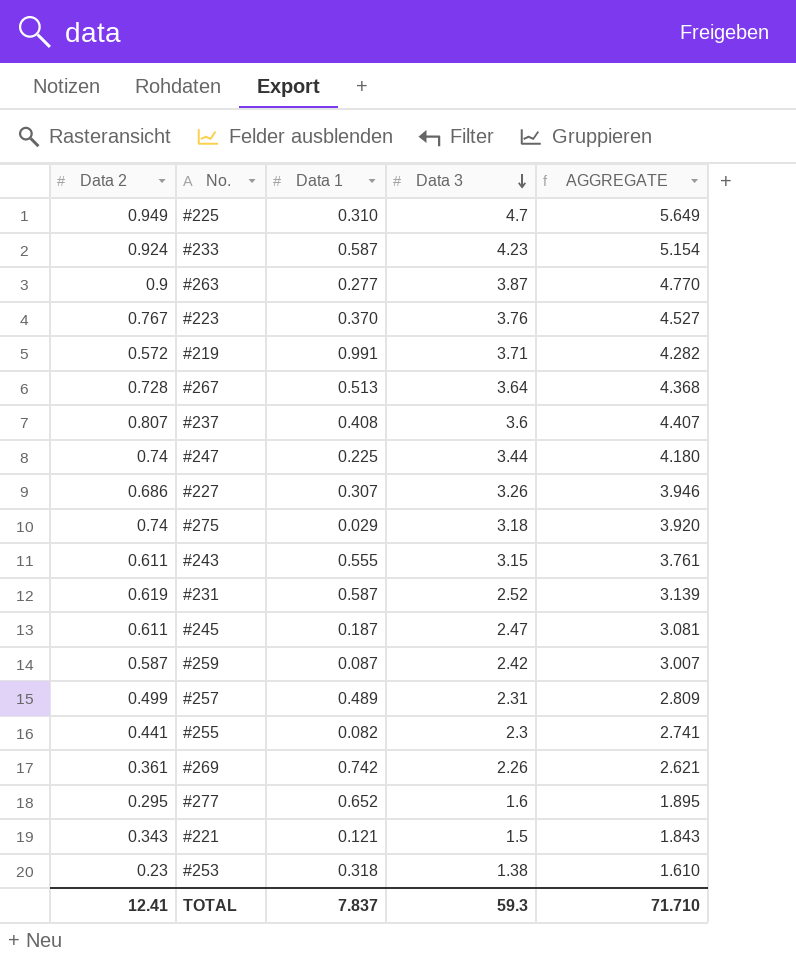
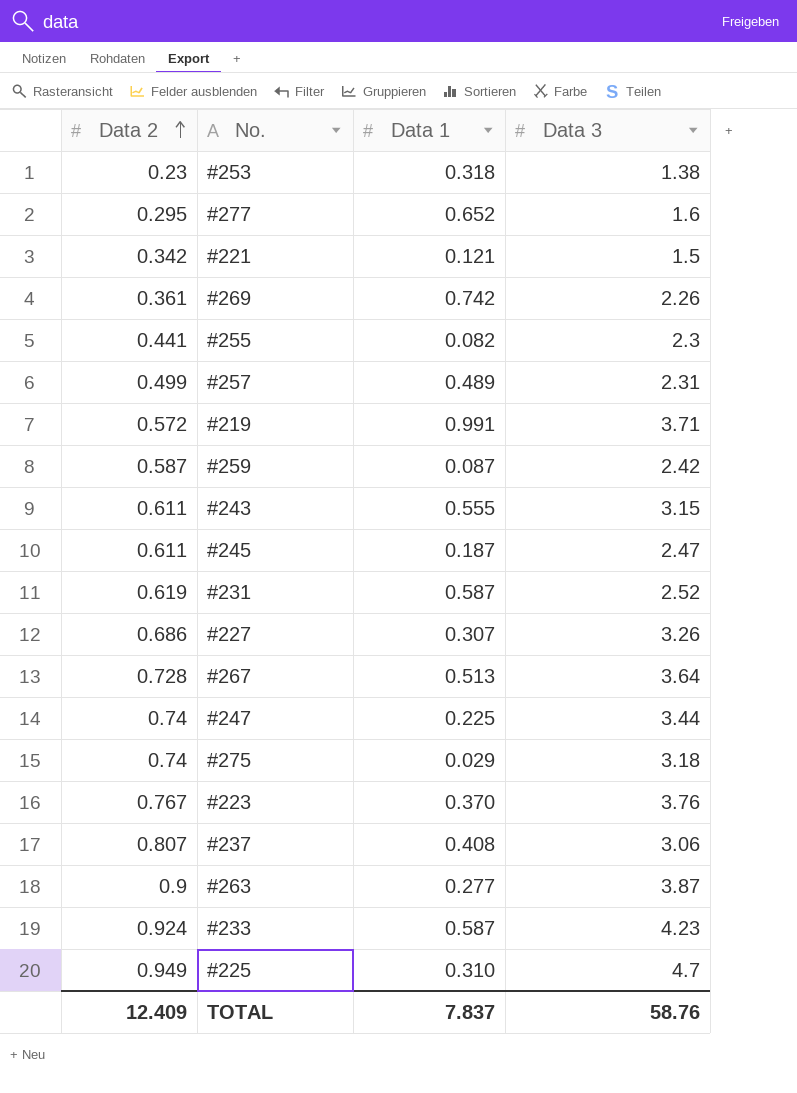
row order: Data 3 descending -> Data 2 ascending
column AGGREGATE | formula: [Data 2] + [Data 3] -> none
#221 | Data 2: 0.343 -> 0.342
#237 | Data 3: 3.6 -> 3.06
TOTAL | Data 2: 12.41 -> 12.409
TOTAL | Data 3: 59.3 -> 58.76

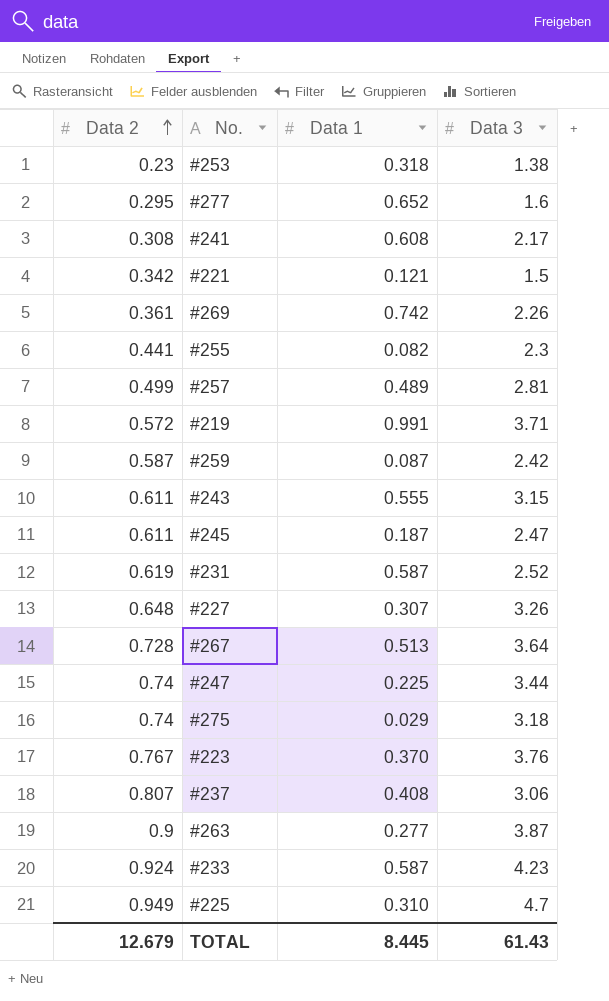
row #241: none -> 0.308 | 0.608 | 2.17
#257 | Data 3: 2.31 -> 2.81
#227 | Data 2: 0.686 -> 0.648
TOTAL | Data 2: 12.409 -> 12.679
TOTAL | Data 1: 7.837 -> 8.445
TOTAL | Data 3: 58.76 -> 61.43

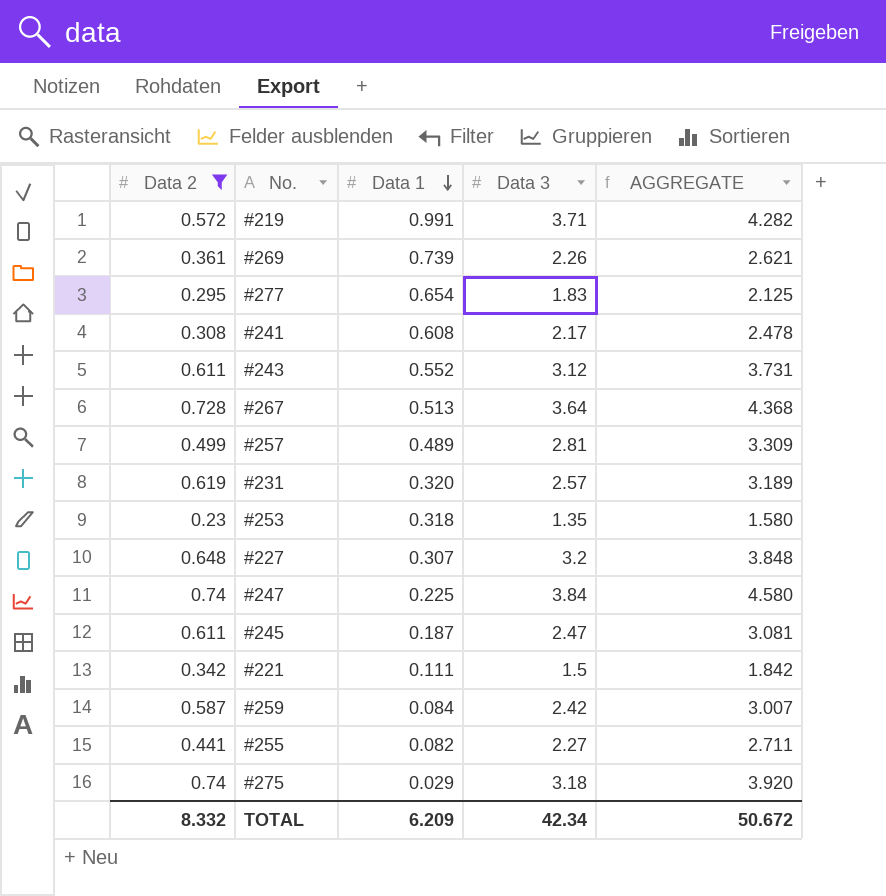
filter: none -> Data 2 <= 0.74
row order: Data 2 ascending -> Data 1 descending
column AGGREGATE | formula: none -> [Data 2] + [Data 3]
#269 | Data 1: 0.742 -> 0.739
#277 | Data 1: 0.652 -> 0.654
#277 | Data 3: 1.6 -> 1.83
#243 | Data 1: 0.555 -> 0.552
#243 | Data 3: 3.15 -> 3.12
#231 | Data 1: 0.587 -> 0.320
#231 | Data 3: 2.52 -> 2.57
#253 | Data 3: 1.38 -> 1.35
#227 | Data 3: 3.26 -> 3.2
#247 | Data 3: 3.44 -> 3.84
#221 | Data 1: 0.121 -> 0.111
#259 | Data 1: 0.087 -> 0.084
#255 | Data 3: 2.3 -> 2.27
TOTAL | Data 2: 12.679 -> 8.332
TOTAL | Data 1: 8.445 -> 6.209
TOTAL | Data 3: 61.43 -> 42.34

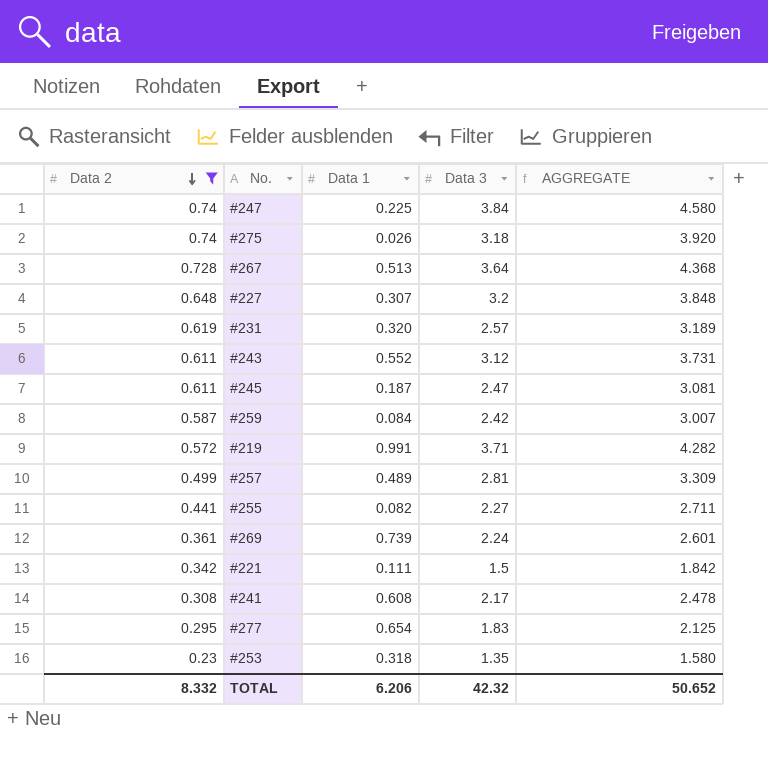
row order: Data 1 descending -> Data 2 descending
#275 | Data 1: 0.029 -> 0.026
#269 | Data 3: 2.26 -> 2.24
#269 | AGGREGATE: 2.621 -> 2.601
TOTAL | Data 1: 6.209 -> 6.206
TOTAL | Data 3: 42.34 -> 42.32
TOTAL | AGGREGATE: 50.672 -> 50.652

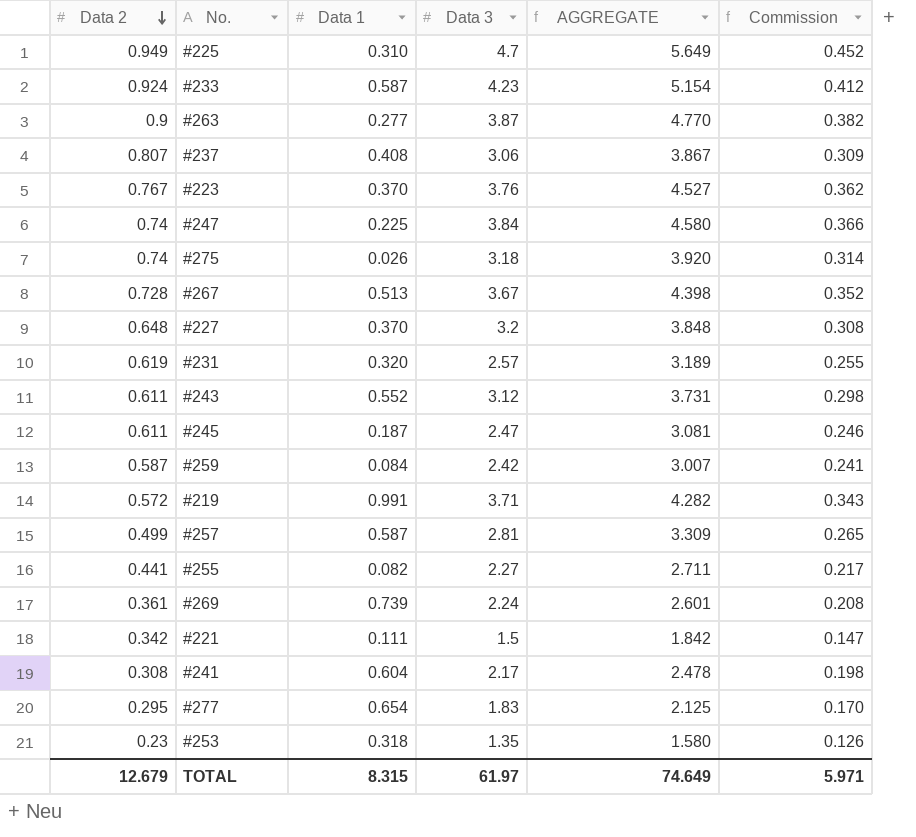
filter: Data 2 <= 0.74 -> none
column Commission | formula: none -> [AGGREGATE] * 0.08
#267 | Data 3: 3.64 -> 3.67
#267 | AGGREGATE: 4.368 -> 4.398
#227 | Data 1: 0.307 -> 0.370
#257 | Data 1: 0.489 -> 0.587
#241 | Data 1: 0.608 -> 0.604
TOTAL | Data 2: 8.332 -> 12.679
TOTAL | Data 1: 6.206 -> 8.315
TOTAL | Data 3: 42.32 -> 61.97
TOTAL | AGGREGATE: 50.652 -> 74.649

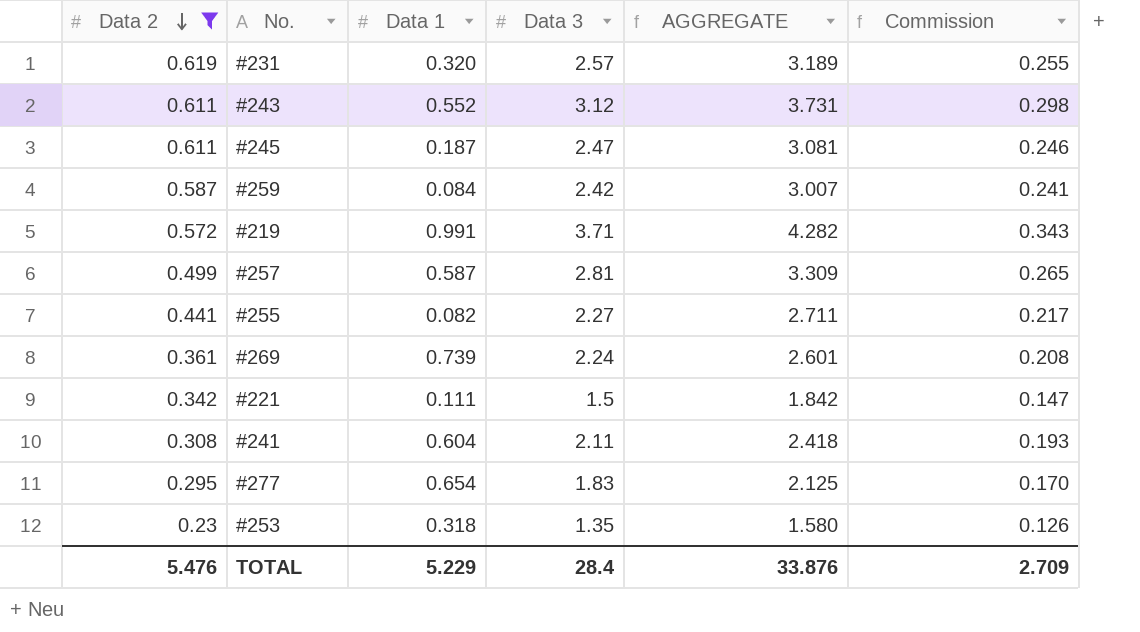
filter: none -> Data 2 <= 0.619
#241 | Data 3: 2.17 -> 2.11
#241 | AGGREGATE: 2.478 -> 2.418
#241 | Commission: 0.198 -> 0.193
TOTAL | Data 2: 12.679 -> 5.476
TOTAL | Data 1: 8.315 -> 5.229
TOTAL | Data 3: 61.97 -> 28.4
TOTAL | AGGREGATE: 74.649 -> 33.876
TOTAL | Commission: 5.971 -> 2.709

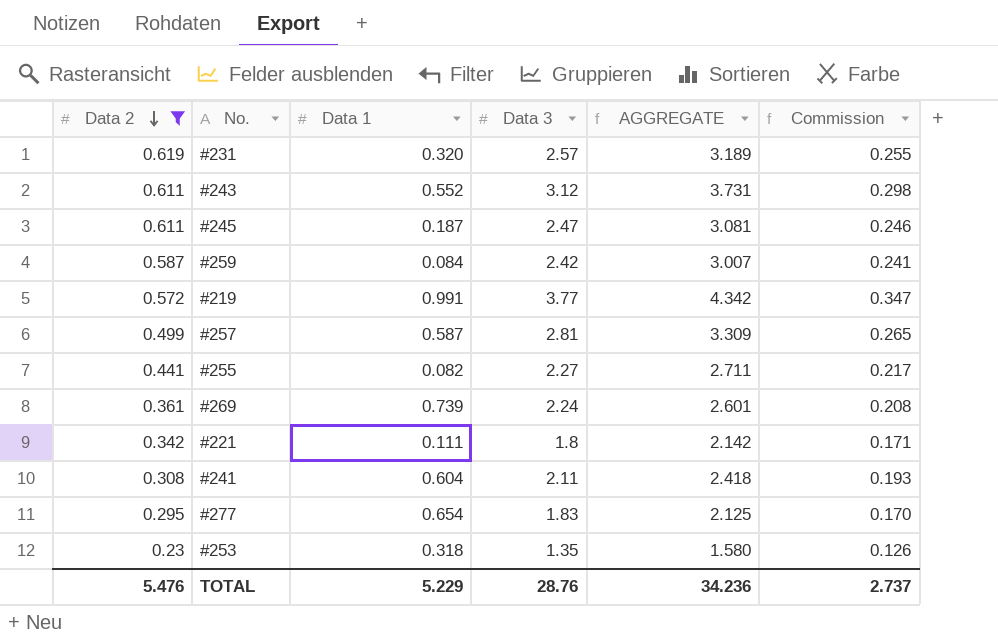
#219 | Data 3: 3.71 -> 3.77
#219 | AGGREGATE: 4.282 -> 4.342
#219 | Commission: 0.343 -> 0.347
#221 | Data 3: 1.5 -> 1.8
#221 | AGGREGATE: 1.842 -> 2.142
#221 | Commission: 0.147 -> 0.171
TOTAL | Data 3: 28.4 -> 28.76
TOTAL | AGGREGATE: 33.876 -> 34.236
TOTAL | Commission: 2.709 -> 2.737

